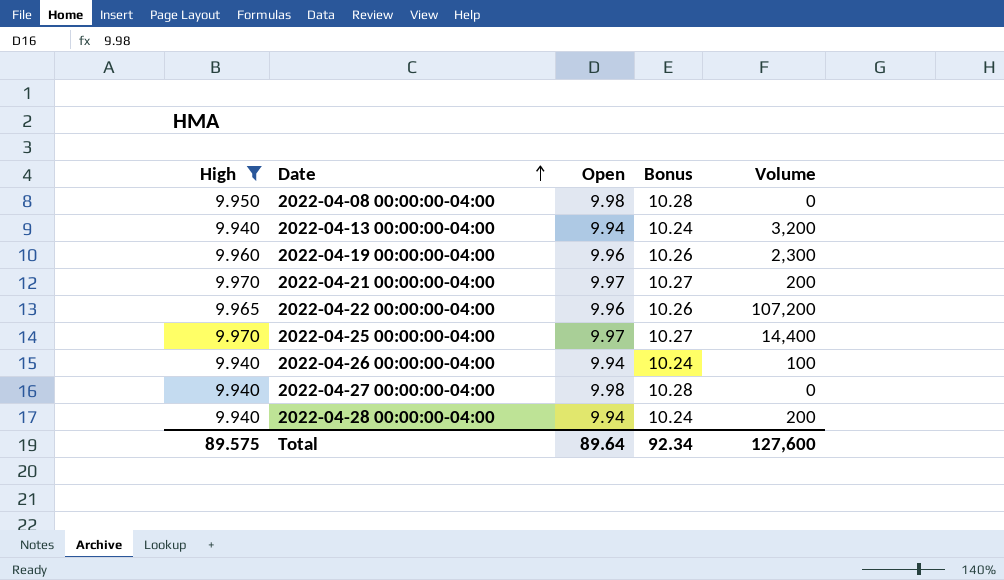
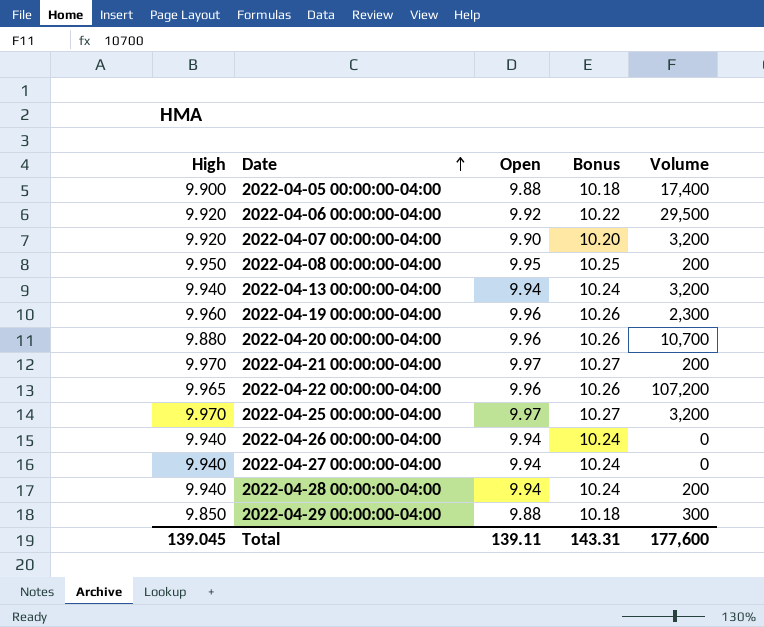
filter: High >= 9.940 -> none
2022-04-08 00:00:00-04:00 | Open: 9.98 -> 9.95
2022-04-08 00:00:00-04:00 | Bonus: 10.28 -> 10.25
2022-04-08 00:00:00-04:00 | Volume: 0 -> 200
2022-04-25 00:00:00-04:00 | Volume: 14,400 -> 3,200
2022-04-26 00:00:00-04:00 | Volume: 100 -> 0
2022-04-27 00:00:00-04:00 | Open: 9.98 -> 9.94
2022-04-27 00:00:00-04:00 | Bonus: 10.28 -> 10.24
Total | High: 89.575 -> 139.045
Total | Open: 89.64 -> 139.11
Total | Bonus: 92.34 -> 143.31
Total | Volume: 127,600 -> 177,600

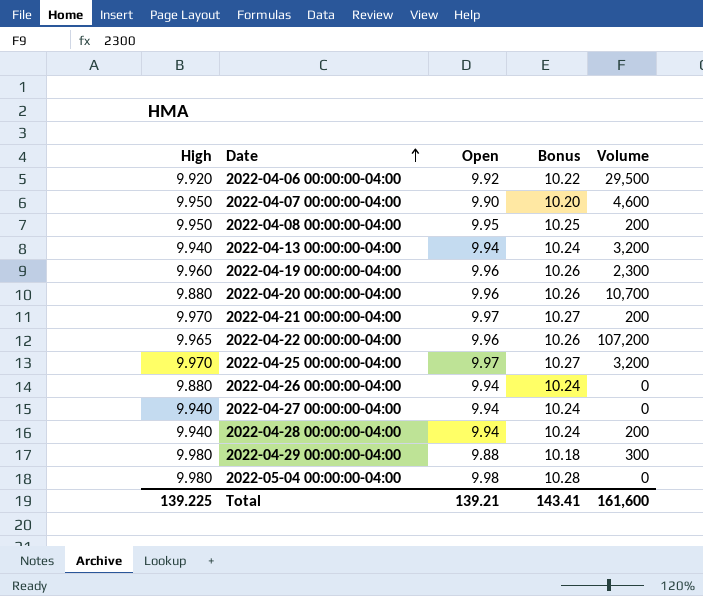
row 2022-04-05 00:00:00-04:00: 9.900 | 9.88 | 10.18 | 17,400 -> none
2022-04-07 00:00:00-04:00 | High: 9.920 -> 9.950
2022-04-07 00:00:00-04:00 | Volume: 3,200 -> 4,600
2022-04-26 00:00:00-04:00 | High: 9.940 -> 9.880
2022-04-29 00:00:00-04:00 | High: 9.850 -> 9.980
row 2022-05-04 00:00:00-04:00: none -> 9.980 | 9.98 | 10.28 | 0
Total | High: 139.045 -> 139.225
Total | Open: 139.11 -> 139.21
Total | Bonus: 143.31 -> 143.41
Total | Volume: 177,600 -> 161,600

